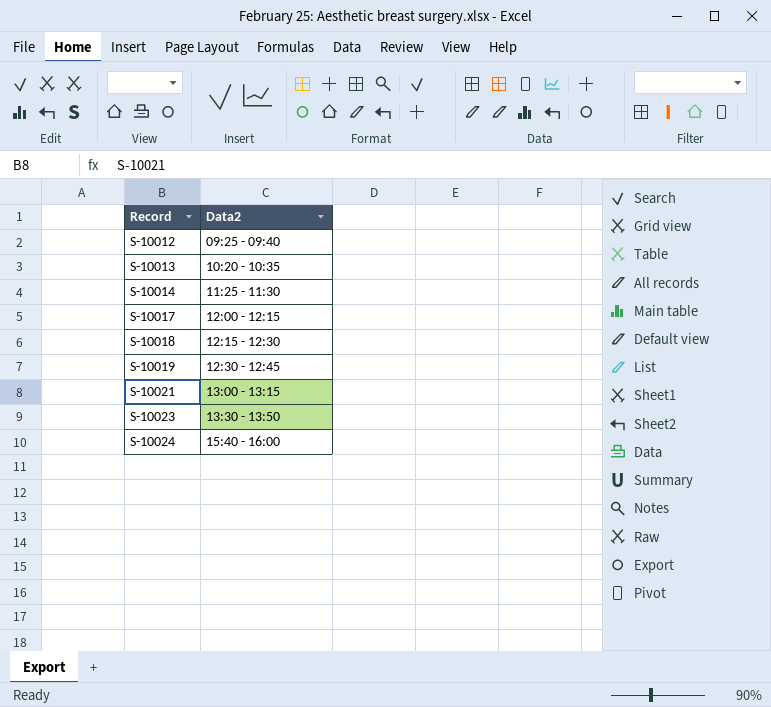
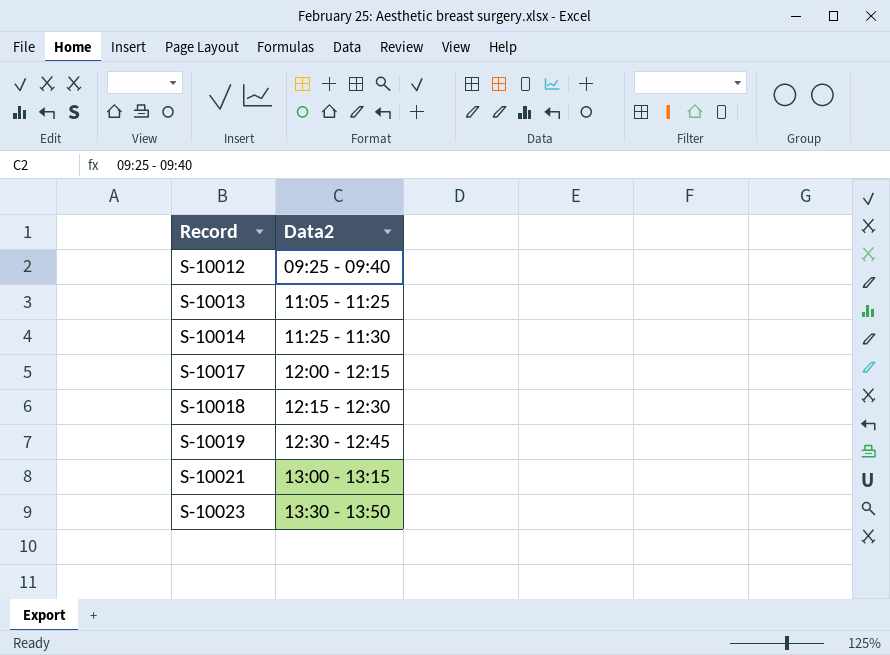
row S-10024: 15:40 - 16:00 -> none
S-10013 | Data2: 10:20 - 10:35 -> 11:05 - 11:25

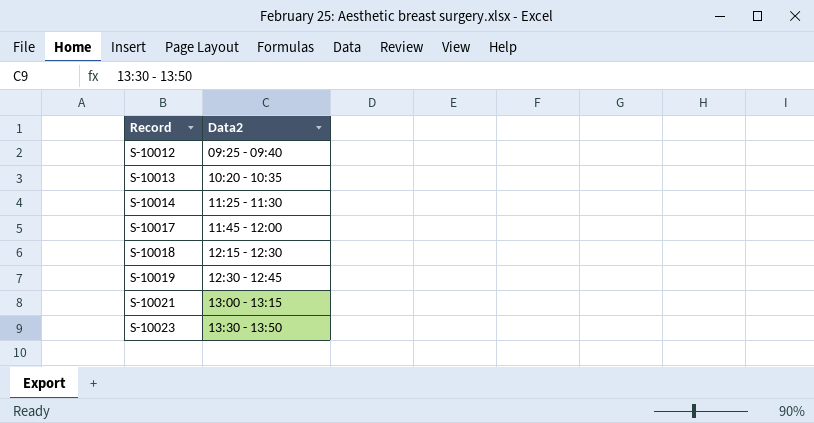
S-10013 | Data2: 11:05 - 11:25 -> 10:20 - 10:35
S-10017 | Data2: 12:00 - 12:15 -> 11:45 - 12:00

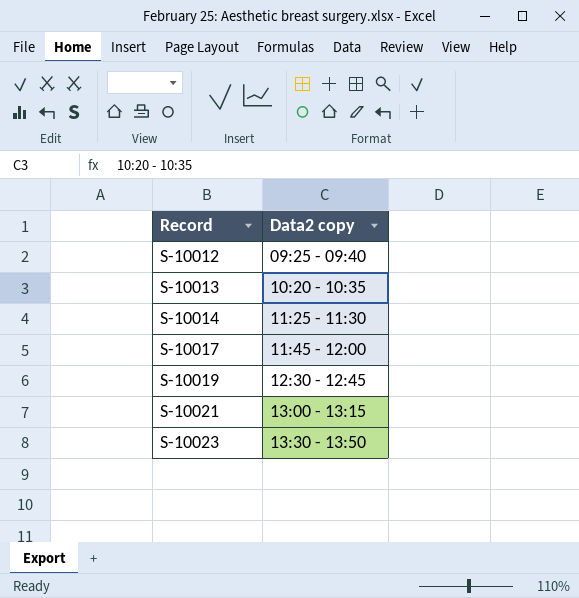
column name: Data2 -> Data2 copy
row S-10018: 12:15 - 12:30 -> none

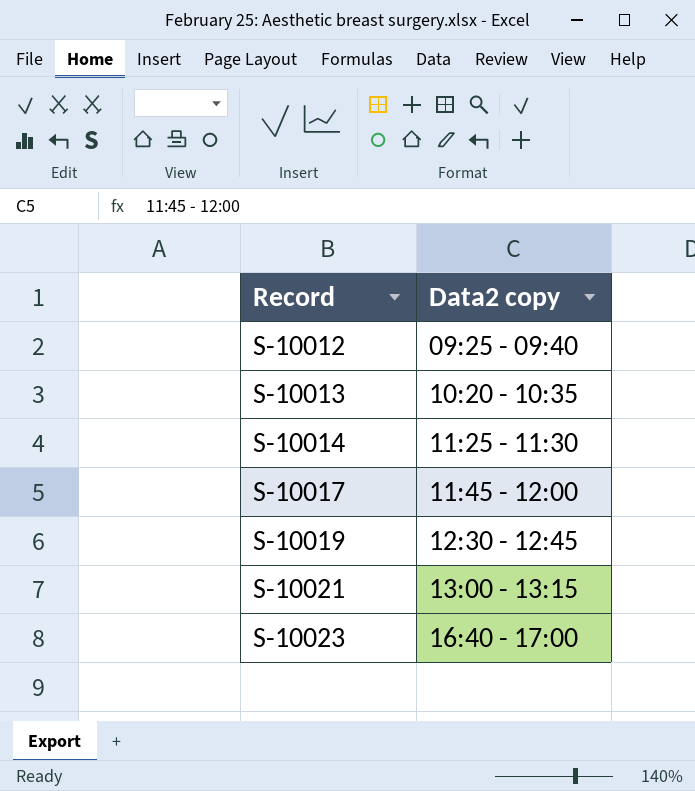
S-10023 | Data2 copy: 13:30 - 13:50 -> 16:40 - 17:00

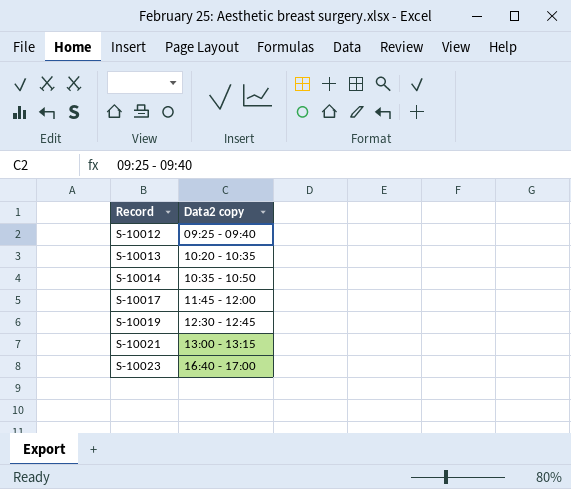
S-10014 | Data2 copy: 11:25 - 11:30 -> 10:35 - 10:50

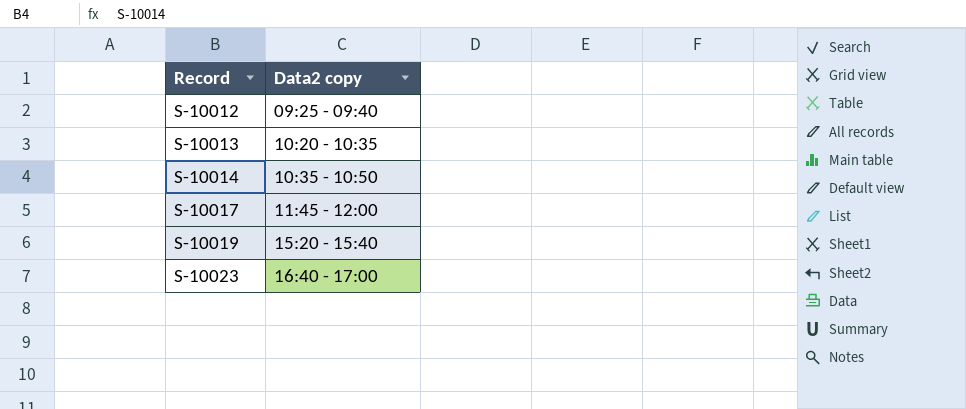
row S-10021: 13:00 - 13:15 -> none
S-10019 | Data2 copy: 12:30 - 12:45 -> 15:20 - 15:40

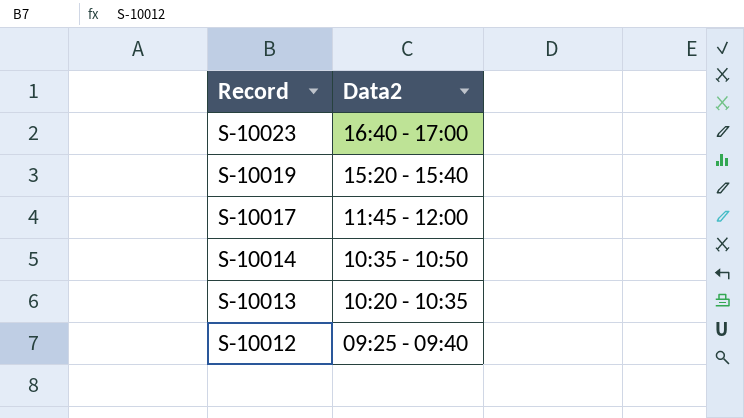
row order: Record ascending -> Record descending
column name: Data2 copy -> Data2

